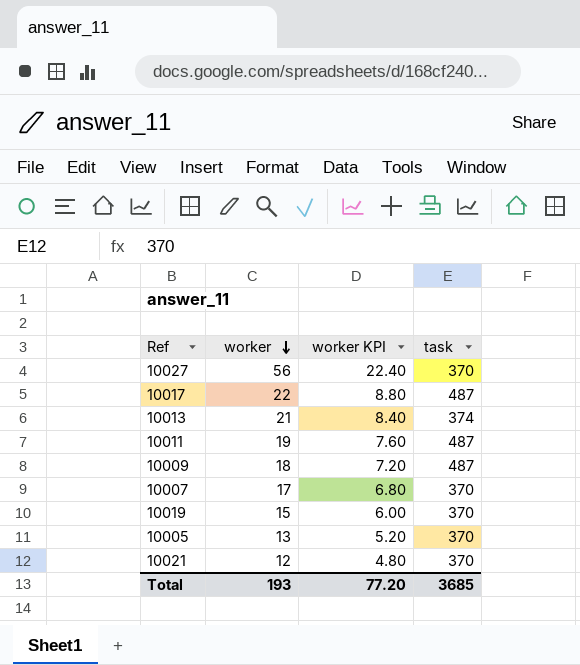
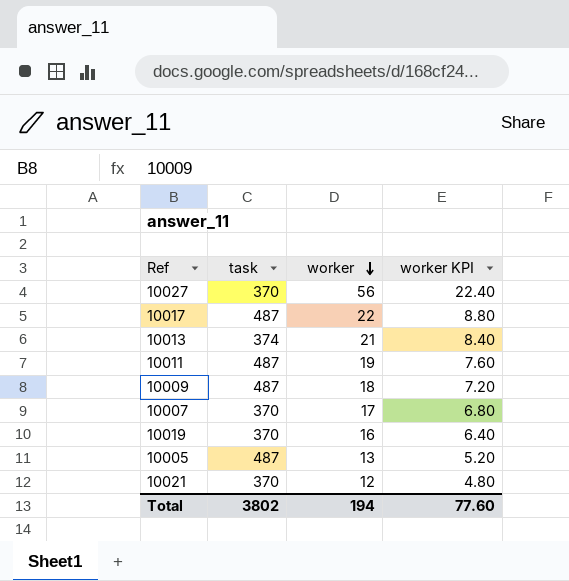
column task | position: 4 -> 2
10019 | worker: 15 -> 16
10019 | worker KPI: 6.00 -> 6.40
10005 | task: 370 -> 487
Total | task: 3685 -> 3802
Total | worker: 193 -> 194
Total | worker KPI: 77.20 -> 77.60

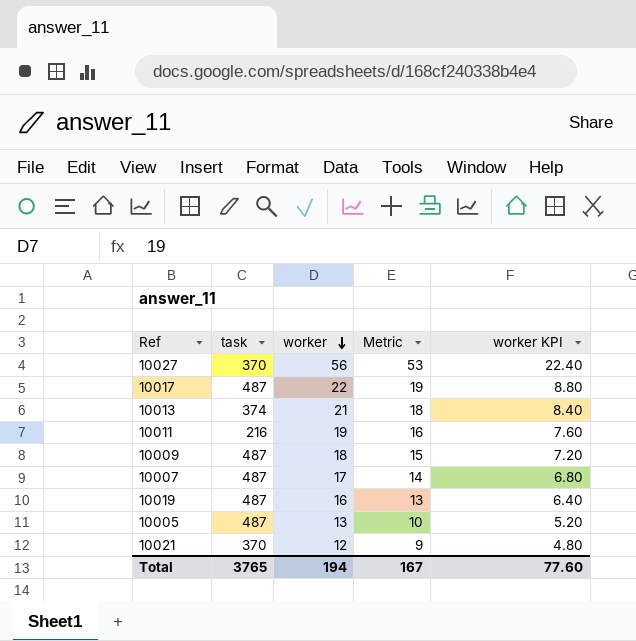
column Metric | formula: none -> [worker] - 3
10011 | task: 487 -> 216
10007 | task: 370 -> 487
10019 | task: 370 -> 487
Total | task: 3802 -> 3765

